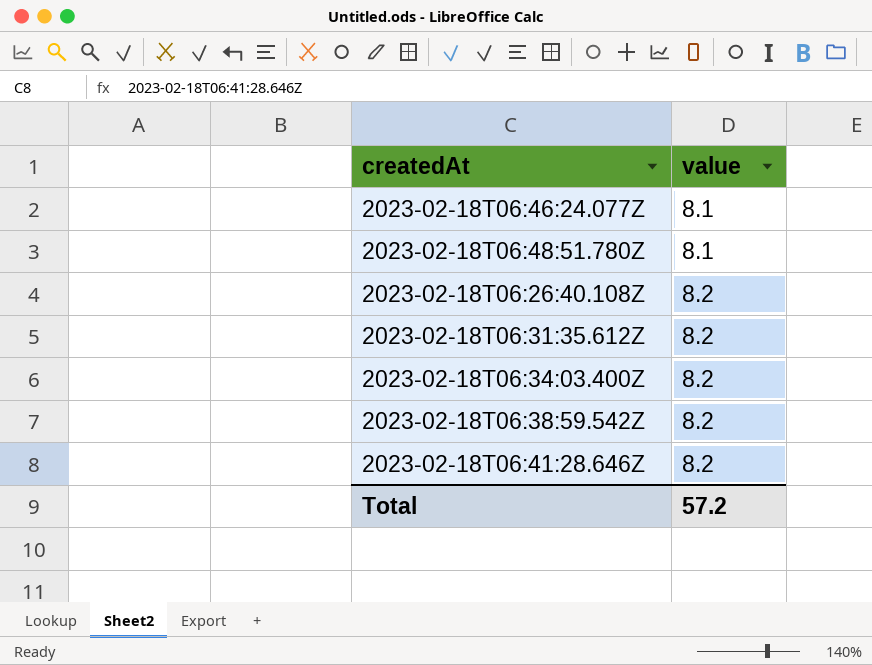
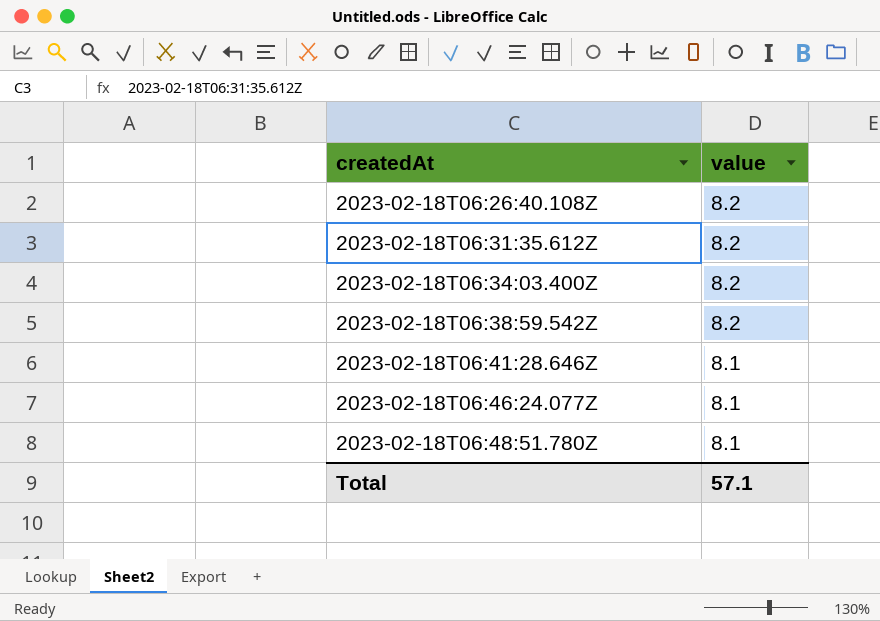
row order: value ascending -> createdAt ascending
2023-02-18T06:41:28.646Z | value: 8.2 -> 8.1
Total | value: 57.2 -> 57.1

